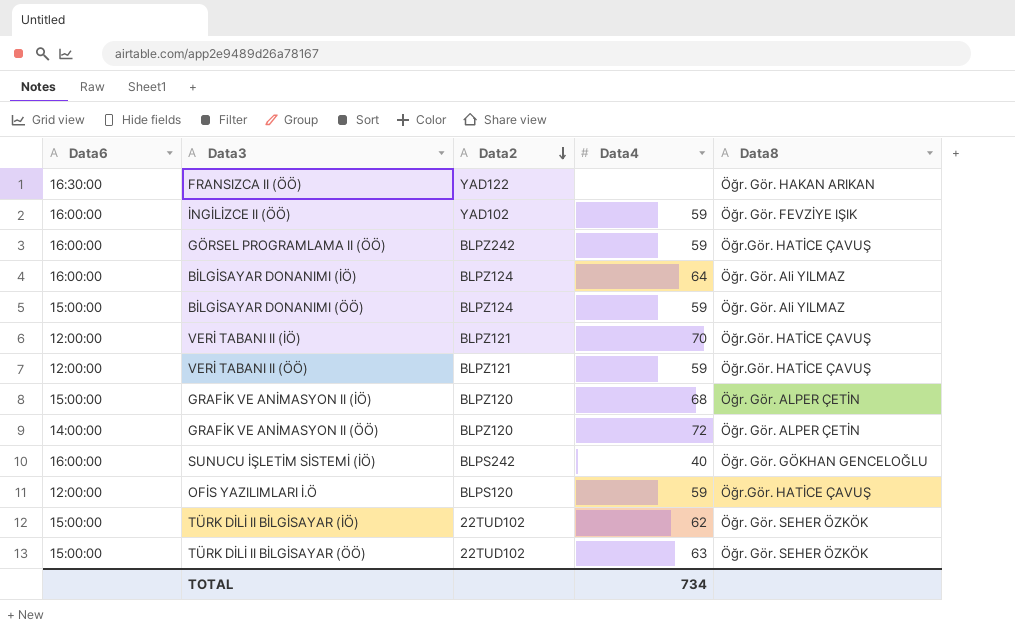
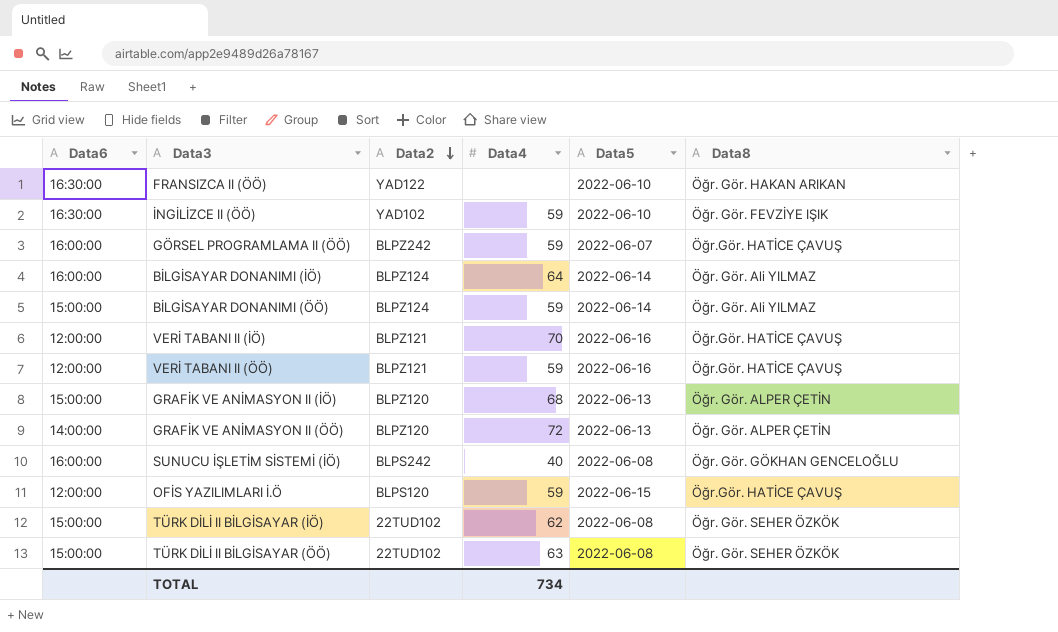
column Data5 | position: none -> 5
İNGİLİZCE II (ÖÖ) | Data6: 16:00:00 -> 16:30:00

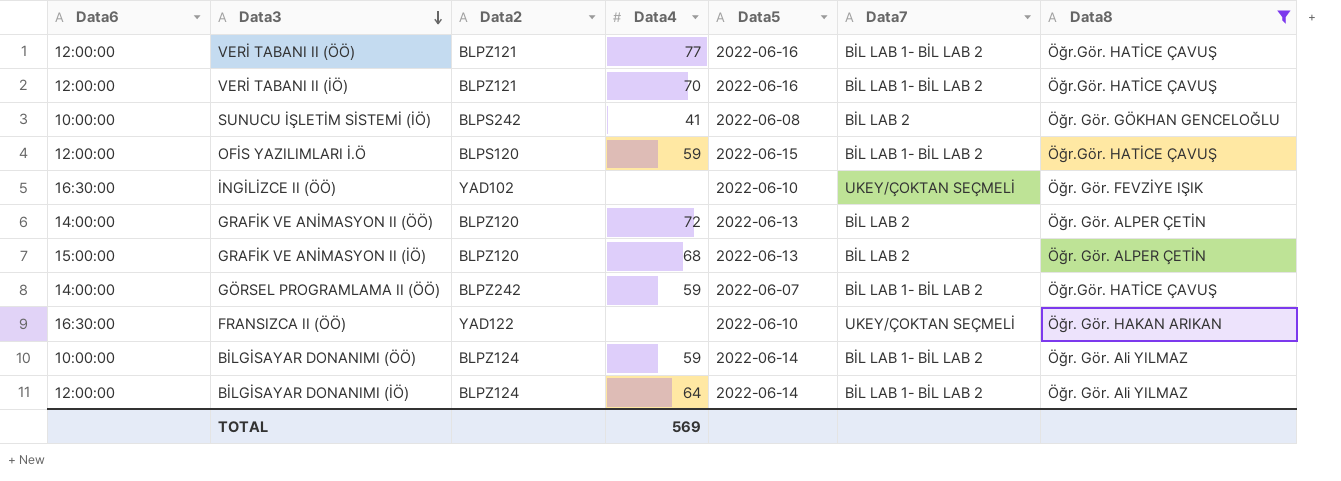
filter: none -> Data8 != Öğr. Gör. SEHER ÖZKÖK
row order: Data2 descending -> Data3 descending
column Data7 | position: none -> 6
VERİ TABANI II (ÖÖ) | Data4: 59 -> 77
SUNUCU İŞLETİM SİSTEMİ (İÖ) | Data6: 16:00:00 -> 10:00:00
SUNUCU İŞLETİM SİSTEMİ (İÖ) | Data4: 40 -> 41
İNGİLİZCE II (ÖÖ) | Data4: 59 -> none
GÖRSEL PROGRAMLAMA II (ÖÖ) | Data6: 16:00:00 -> 14:00:00
BİLGİSAYAR DONANIMI (ÖÖ) | Data6: 15:00:00 -> 10:00:00
BİLGİSAYAR DONANIMI (İÖ) | Data6: 16:00:00 -> 12:00:00
TOTAL | Data4: 734 -> 569

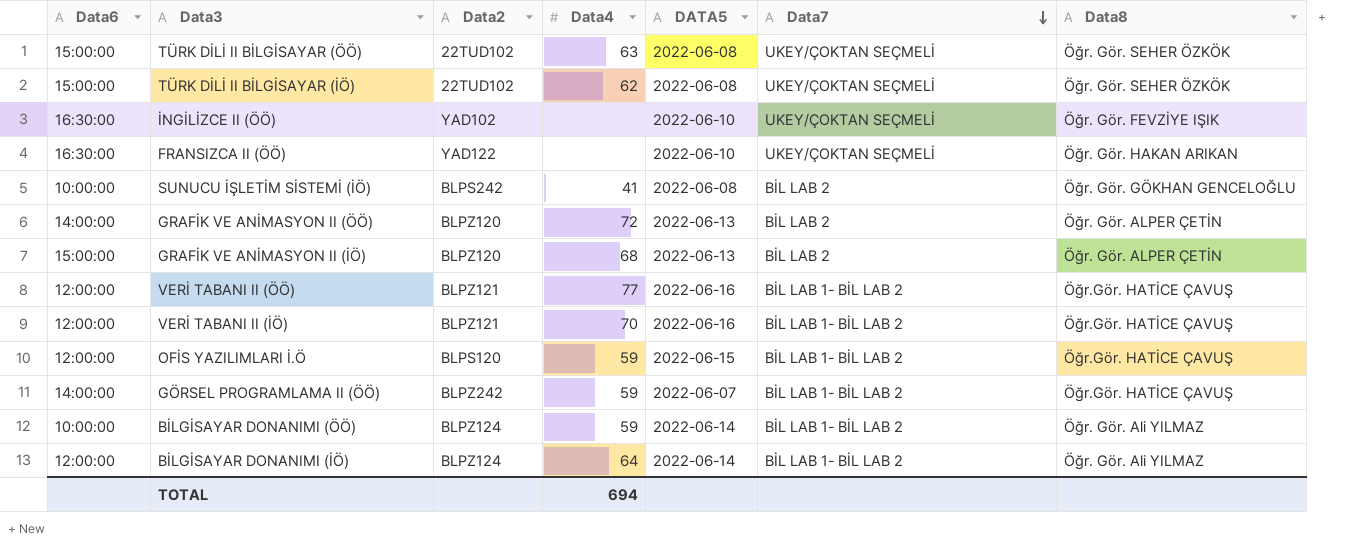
filter: Data8 != Öğr. Gör. SEHER ÖZKÖK -> none
row order: Data3 descending -> Data7 descending
column name: Data5 -> DATA5
TOTAL | Data4: 569 -> 694

